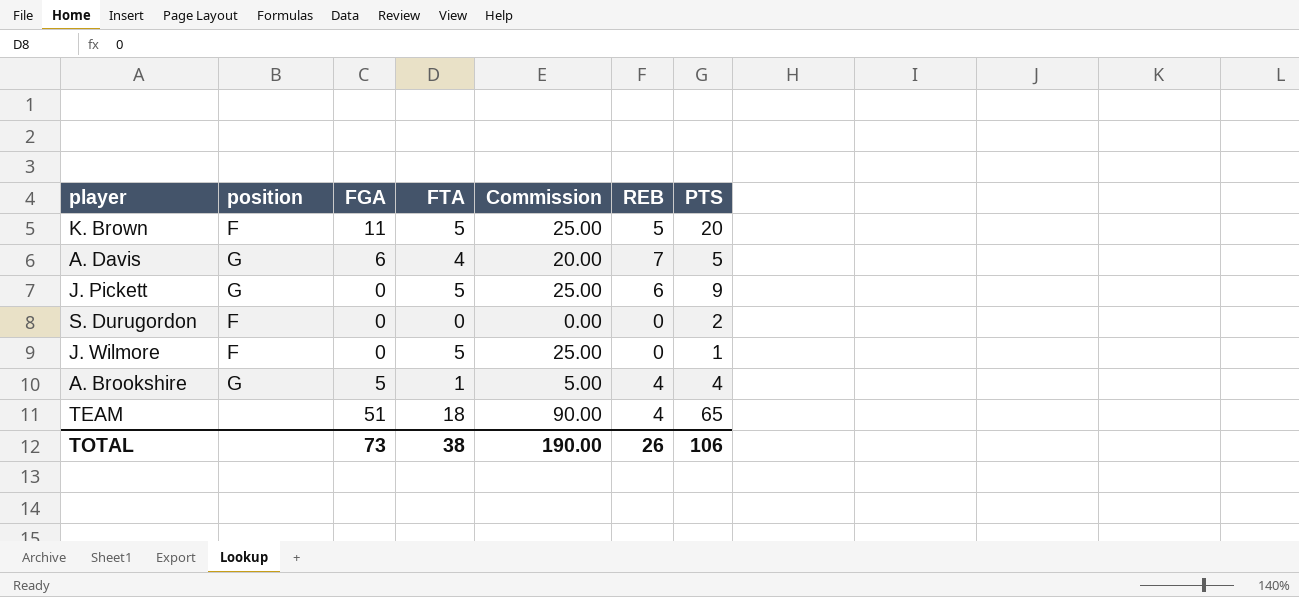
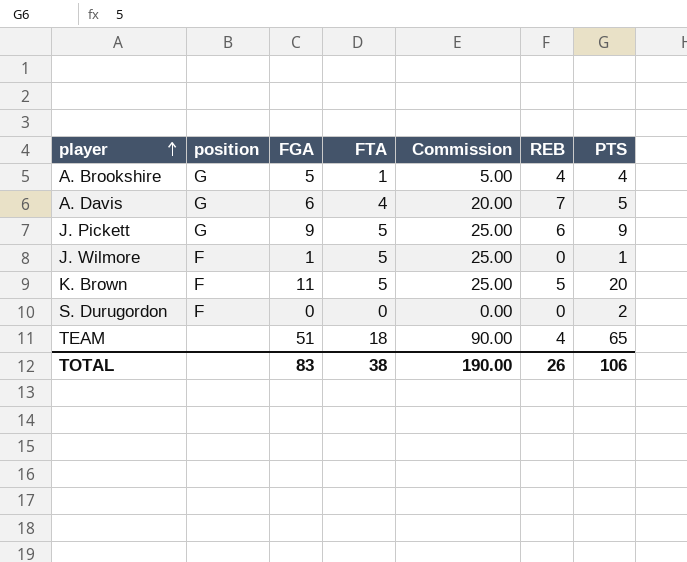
row order: none -> player ascending
J. Pickett | FGA: 0 -> 9
J. Wilmore | FGA: 0 -> 1
TOTAL | FGA: 73 -> 83

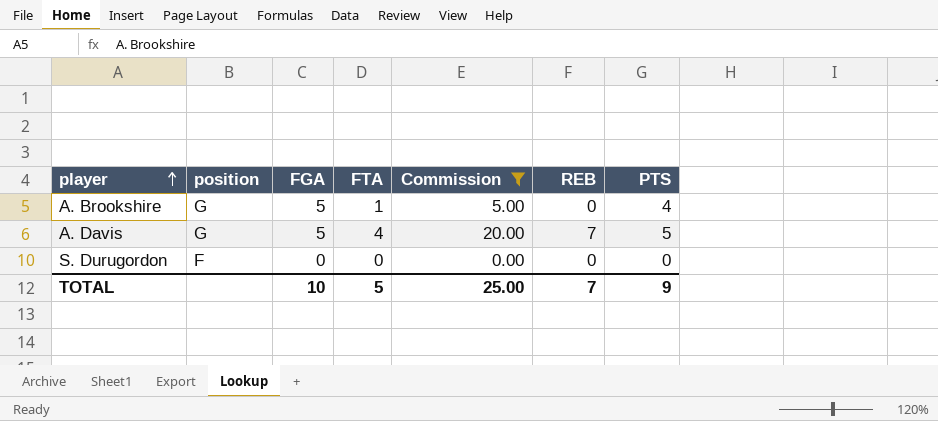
filter: none -> Commission <= 20.00
A. Brookshire | REB: 4 -> 0
A. Davis | FGA: 6 -> 5
S. Durugordon | PTS: 2 -> 0
TOTAL | FGA: 83 -> 10
TOTAL | FTA: 38 -> 5
TOTAL | Commission: 190.00 -> 25.00
TOTAL | REB: 26 -> 7
TOTAL | PTS: 106 -> 9

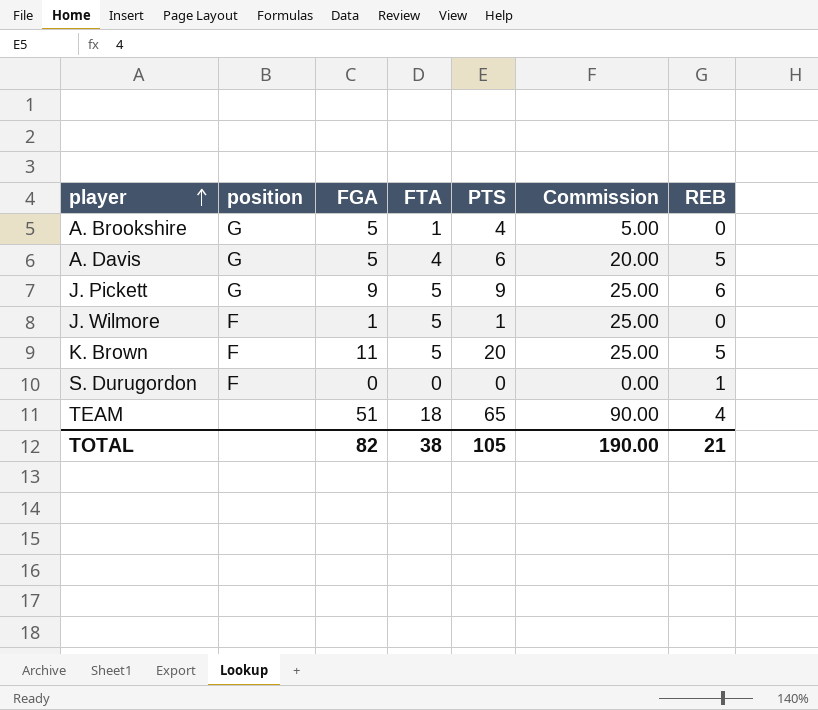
filter: Commission <= 20.00 -> none
column PTS | position: 7 -> 5
A. Davis | PTS: 5 -> 6
A. Davis | REB: 7 -> 5
S. Durugordon | REB: 0 -> 1
TOTAL | FGA: 10 -> 82
TOTAL | FTA: 5 -> 38
TOTAL | PTS: 9 -> 105
TOTAL | Commission: 25.00 -> 190.00
TOTAL | REB: 7 -> 21

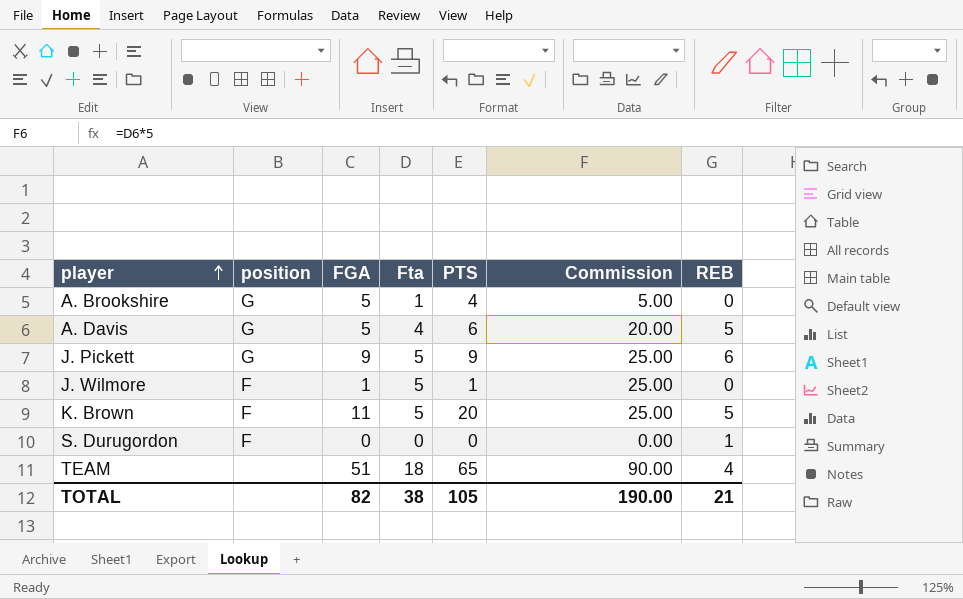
column name: FTA -> Fta

